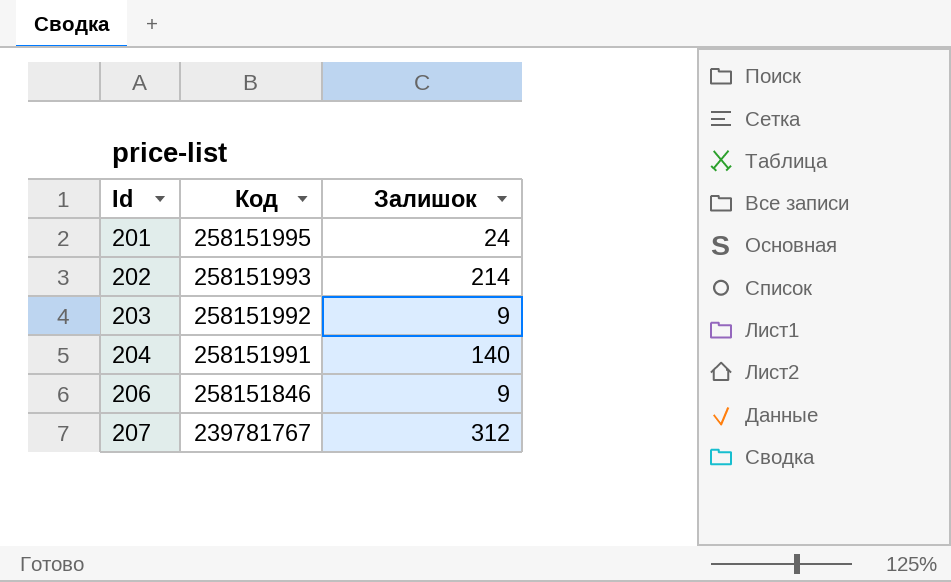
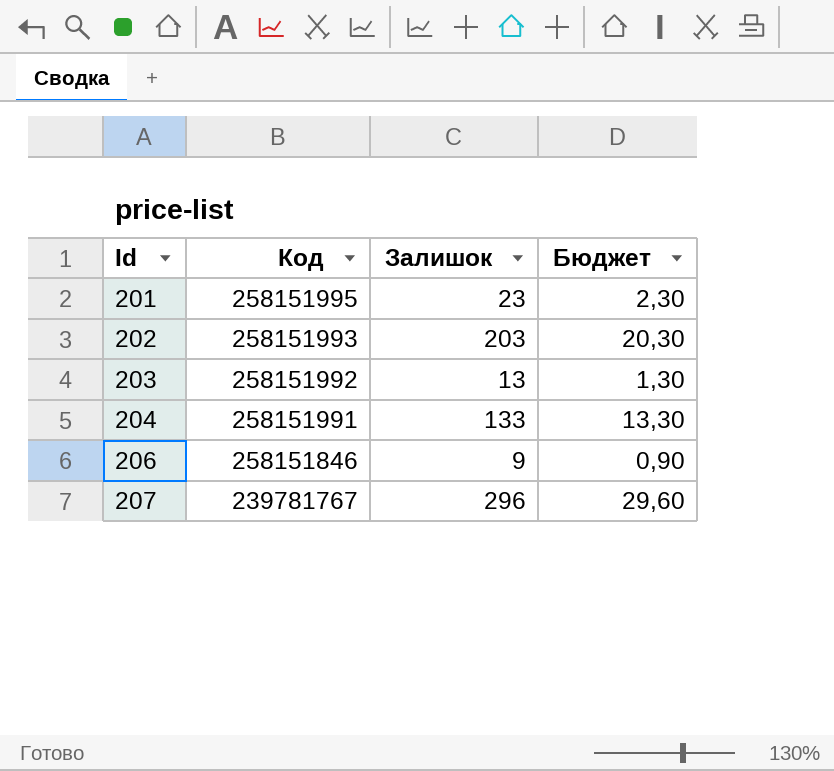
column Бюджет | formula: none -> [Залишок] * 0,1
201 | Залишок: 24 -> 23
202 | Залишок: 214 -> 203
203 | Залишок: 9 -> 13
204 | Залишок: 140 -> 133
207 | Залишок: 312 -> 296

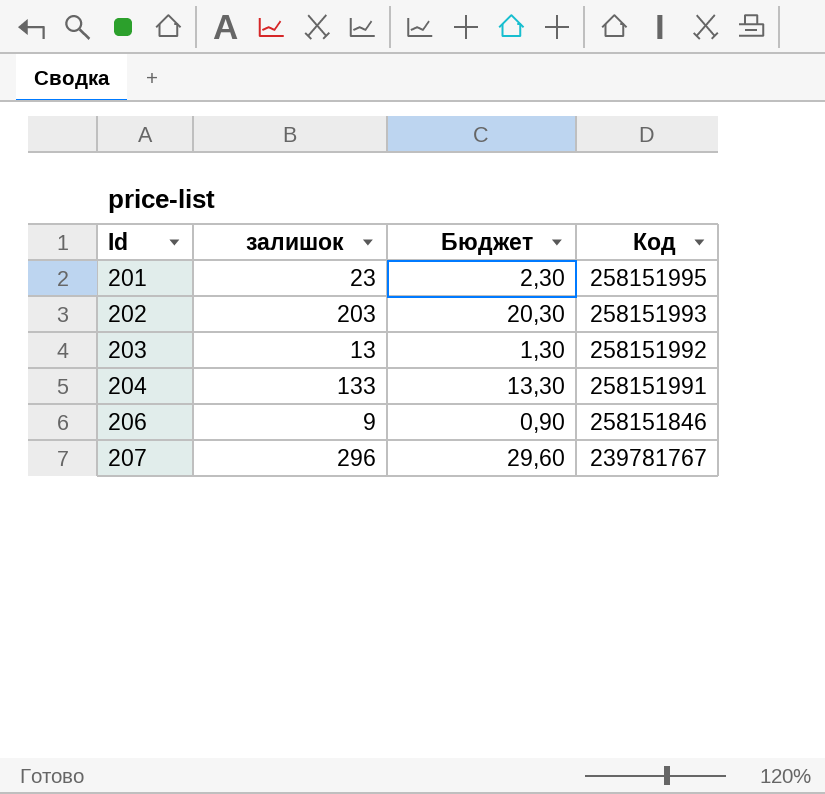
column name: Залишок -> залишок
column Код | position: 2 -> 4

